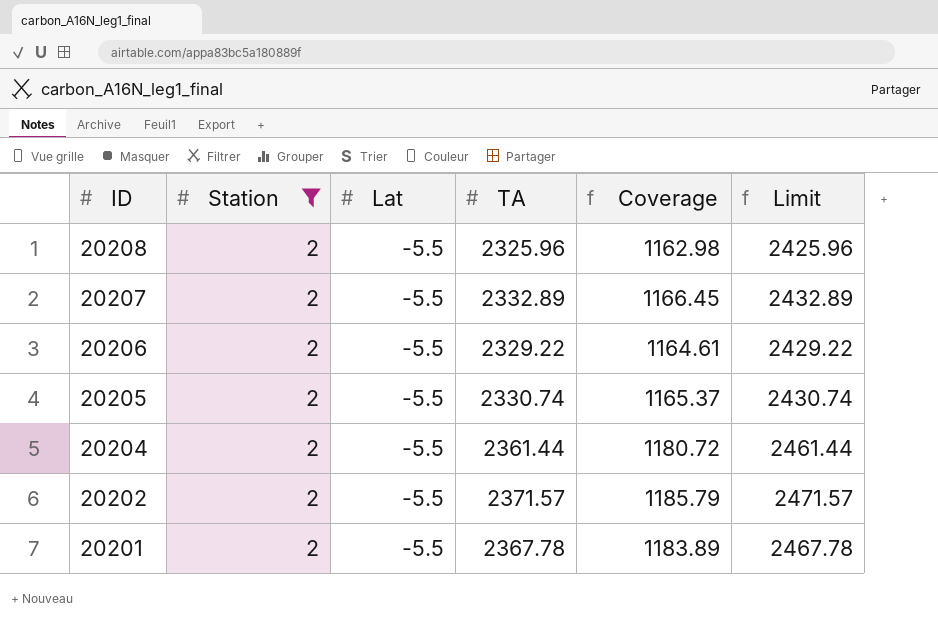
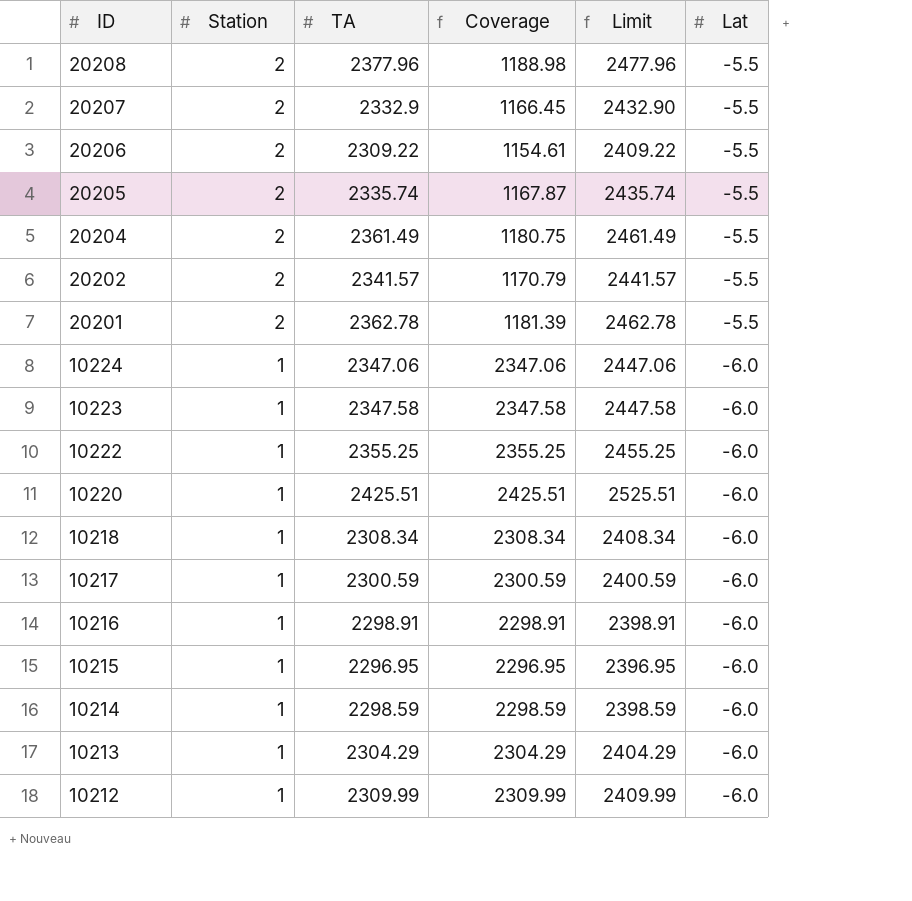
filter: Station = 2 -> none
column Lat | position: 3 -> 6
20208 | TA: 2325.96 -> 2377.96
20208 | Coverage: 1162.98 -> 1188.98
20208 | Limit: 2425.96 -> 2477.96
20207 | TA: 2332.89 -> 2332.9
20207 | Limit: 2432.89 -> 2432.90
20206 | TA: 2329.22 -> 2309.22
20206 | Coverage: 1164.61 -> 1154.61
20206 | Limit: 2429.22 -> 2409.22
20205 | TA: 2330.74 -> 2335.74
20205 | Coverage: 1165.37 -> 1167.87
20205 | Limit: 2430.74 -> 2435.74
20204 | TA: 2361.44 -> 2361.49
20204 | Coverage: 1180.72 -> 1180.75
20204 | Limit: 2461.44 -> 2461.49
20202 | TA: 2371.57 -> 2341.57
20202 | Coverage: 1185.79 -> 1170.79
20202 | Limit: 2471.57 -> 2441.57
20201 | TA: 2367.78 -> 2362.78
20201 | Coverage: 1183.89 -> 1181.39
20201 | Limit: 2467.78 -> 2462.78

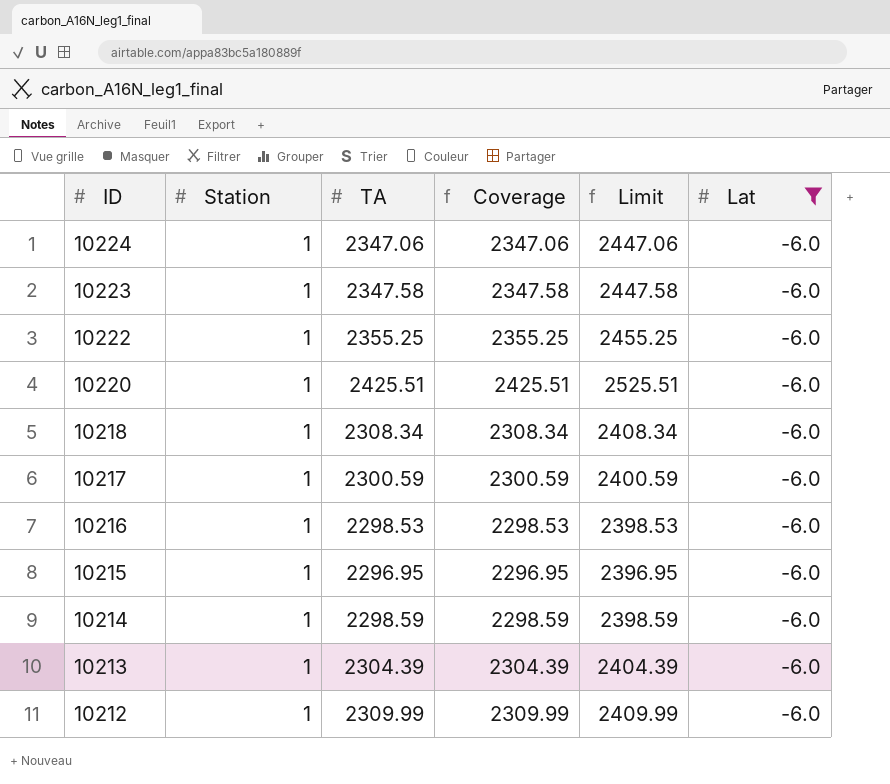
filter: none -> Lat = -6.0
10216 | TA: 2298.91 -> 2298.53
10216 | Coverage: 2298.91 -> 2298.53
10216 | Limit: 2398.91 -> 2398.53
10213 | TA: 2304.29 -> 2304.39
10213 | Coverage: 2304.29 -> 2304.39
10213 | Limit: 2404.29 -> 2404.39

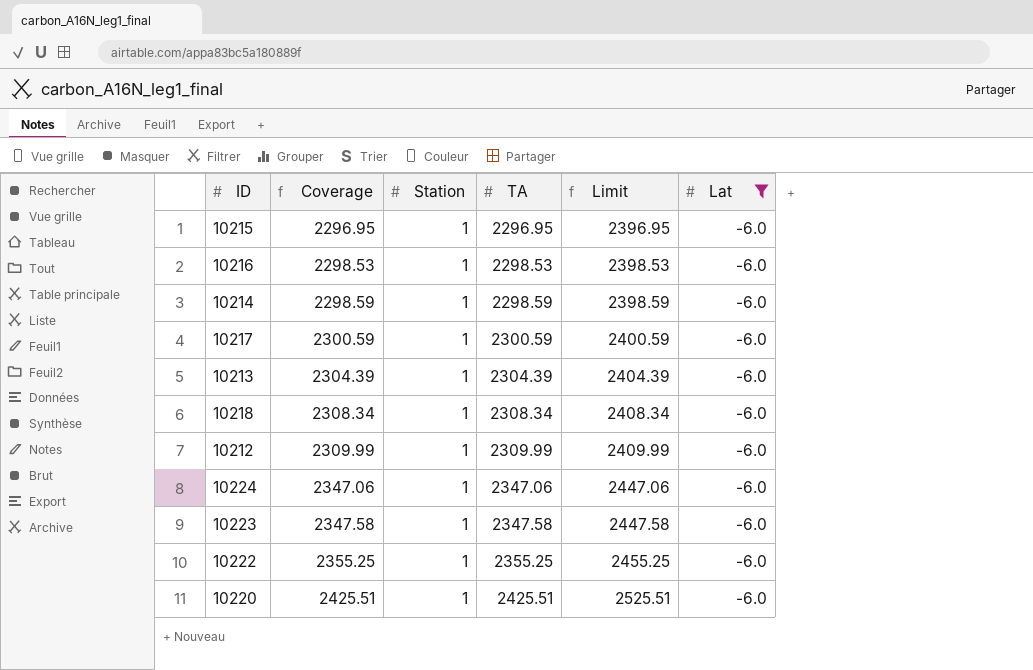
row order: ID descending -> Coverage ascending
column Coverage | position: 4 -> 2

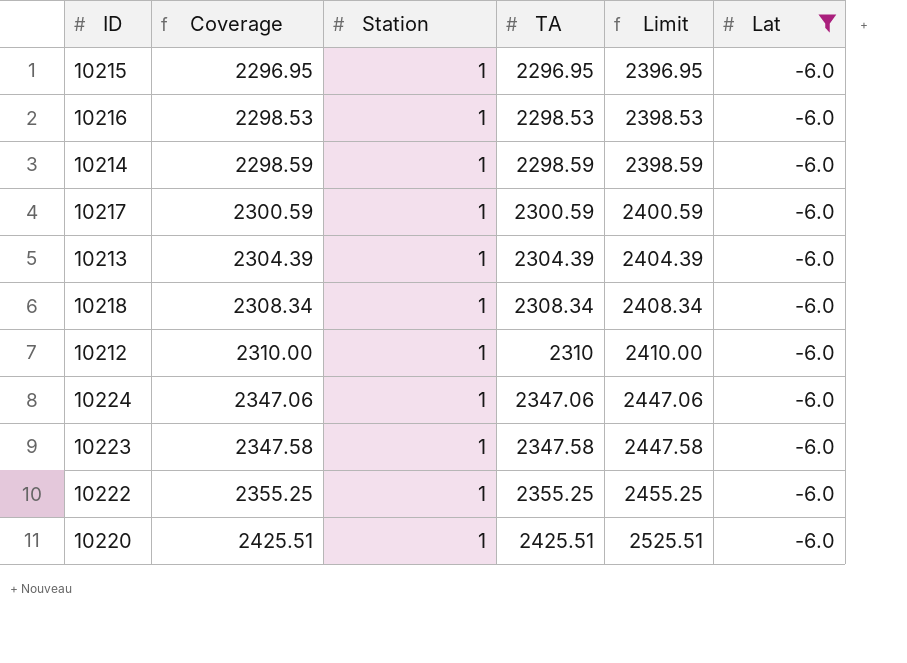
10212 | Coverage: 2309.99 -> 2310.00
10212 | TA: 2309.99 -> 2310
10212 | Limit: 2409.99 -> 2410.00

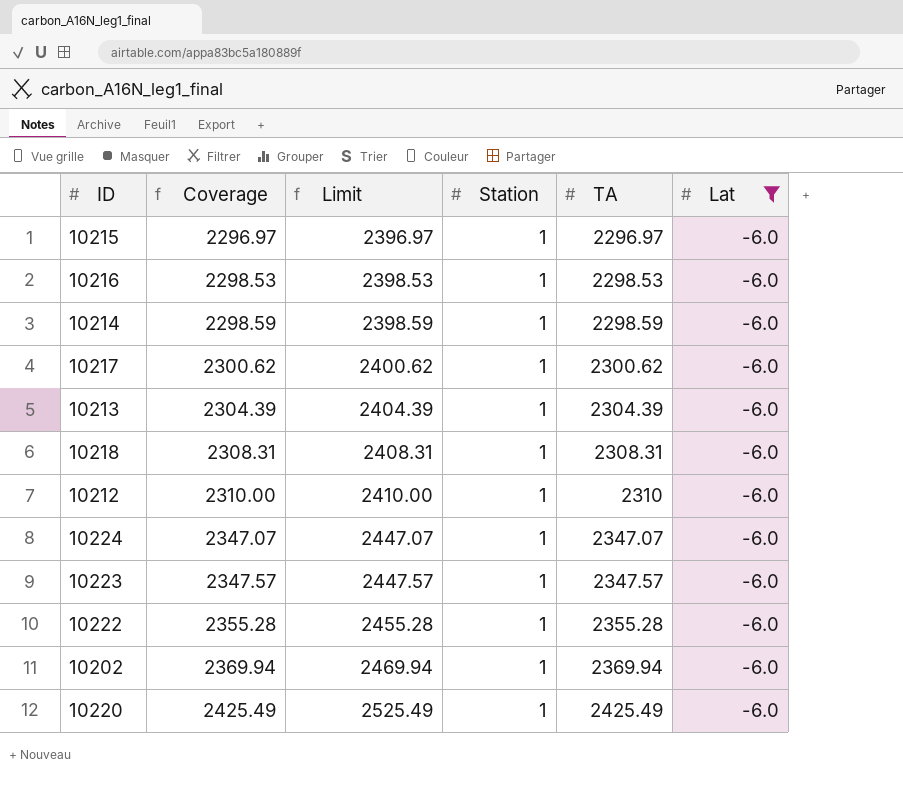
column Limit | position: 5 -> 3
10215 | Coverage: 2296.95 -> 2296.97
10215 | Limit: 2396.95 -> 2396.97
10215 | TA: 2296.95 -> 2296.97
10217 | Coverage: 2300.59 -> 2300.62
10217 | Limit: 2400.59 -> 2400.62
10217 | TA: 2300.59 -> 2300.62
10218 | Coverage: 2308.34 -> 2308.31
10218 | Limit: 2408.34 -> 2408.31
10218 | TA: 2308.34 -> 2308.31
10224 | Coverage: 2347.06 -> 2347.07
10224 | Limit: 2447.06 -> 2447.07
10224 | TA: 2347.06 -> 2347.07
10223 | Coverage: 2347.58 -> 2347.57
10223 | Limit: 2447.58 -> 2447.57
10223 | TA: 2347.58 -> 2347.57
10222 | Coverage: 2355.25 -> 2355.28
10222 | Limit: 2455.25 -> 2455.28
10222 | TA: 2355.25 -> 2355.28
row 10202: none -> 2369.94 | 2469.94 | 1 | 2369.94 | -6.0
10220 | Coverage: 2425.51 -> 2425.49
10220 | Limit: 2525.51 -> 2525.49
10220 | TA: 2425.51 -> 2425.49

